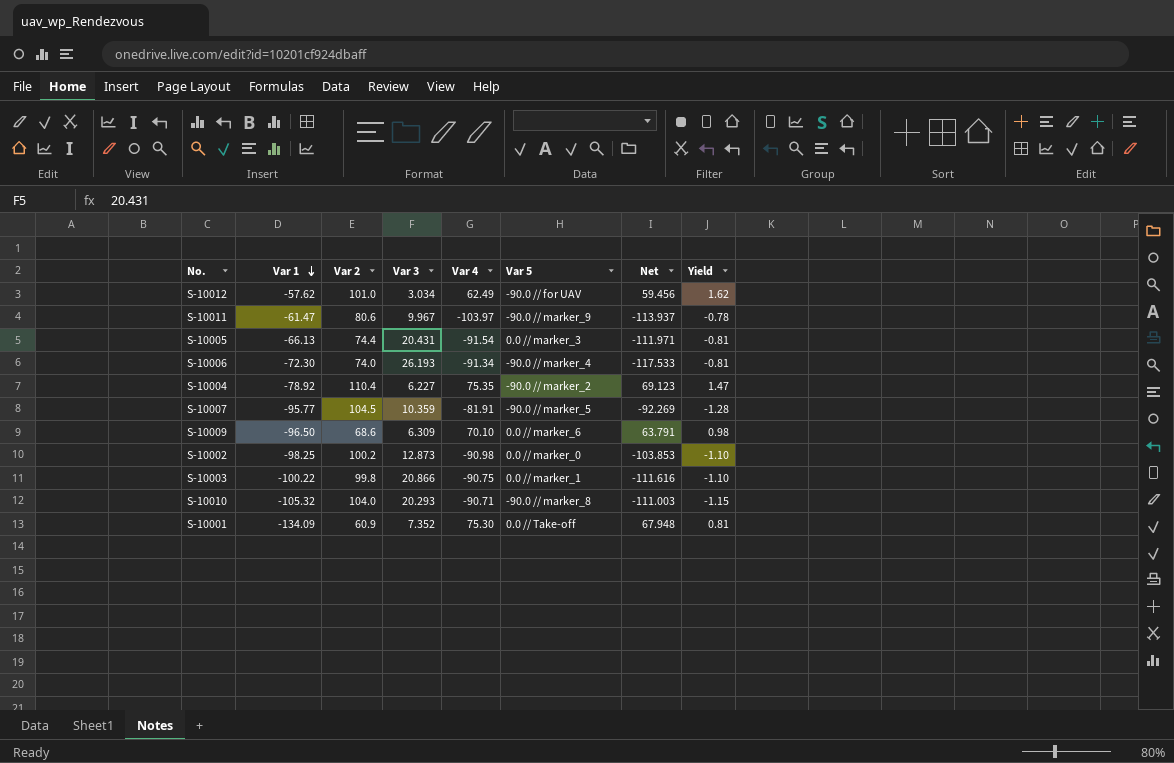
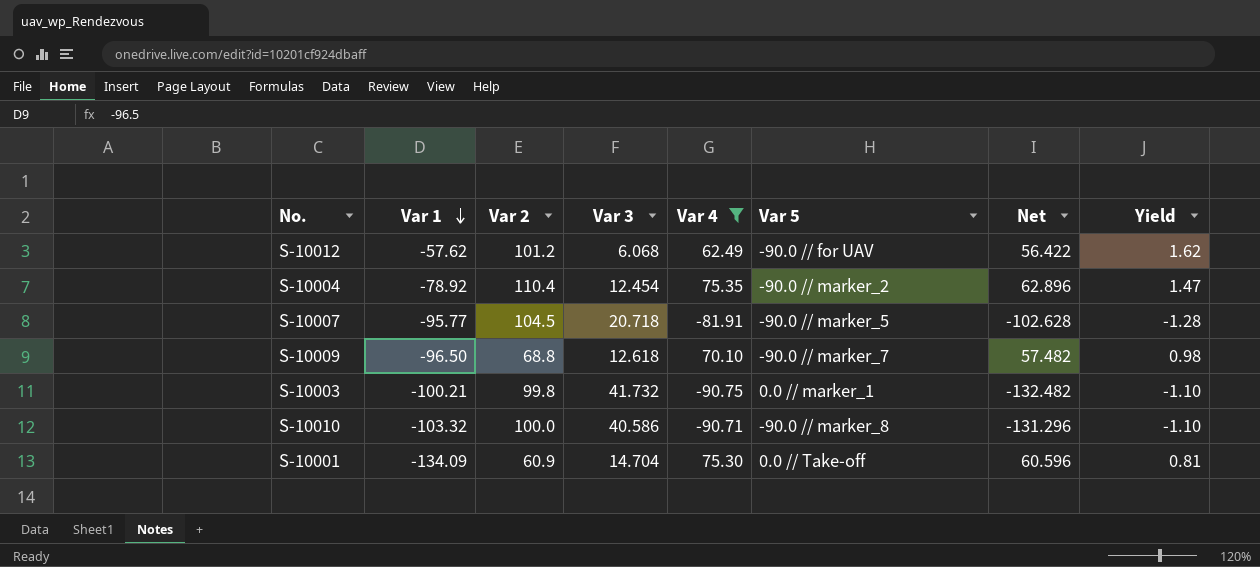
filter: none -> Var 4 >= -90.75
S-10012 | Var 2: 101.0 -> 101.2
S-10012 | Var 3: 3.034 -> 6.068
S-10012 | Net: 59.456 -> 56.422
S-10004 | Var 3: 6.227 -> 12.454
S-10004 | Net: 69.123 -> 62.896
S-10007 | Var 3: 10.359 -> 20.718
S-10007 | Net: -92.269 -> -102.628
S-10009 | Var 2: 68.6 -> 68.8
S-10009 | Var 3: 6.309 -> 12.618
S-10009 | Var 5: 0.0 // marker_6 -> -90.0 // marker_7
S-10009 | Net: 63.791 -> 57.482
S-10003 | Var 1: -100.22 -> -100.21
S-10003 | Var 3: 20.866 -> 41.732
S-10003 | Net: -111.616 -> -132.482
S-10010 | Var 1: -105.32 -> -103.32
S-10010 | Var 2: 104.0 -> 100.0
S-10010 | Var 3: 20.293 -> 40.586
S-10010 | Net: -111.003 -> -131.296
S-10010 | Yield: -1.15 -> -1.10
S-10001 | Var 3: 7.352 -> 14.704
S-10001 | Net: 67.948 -> 60.596

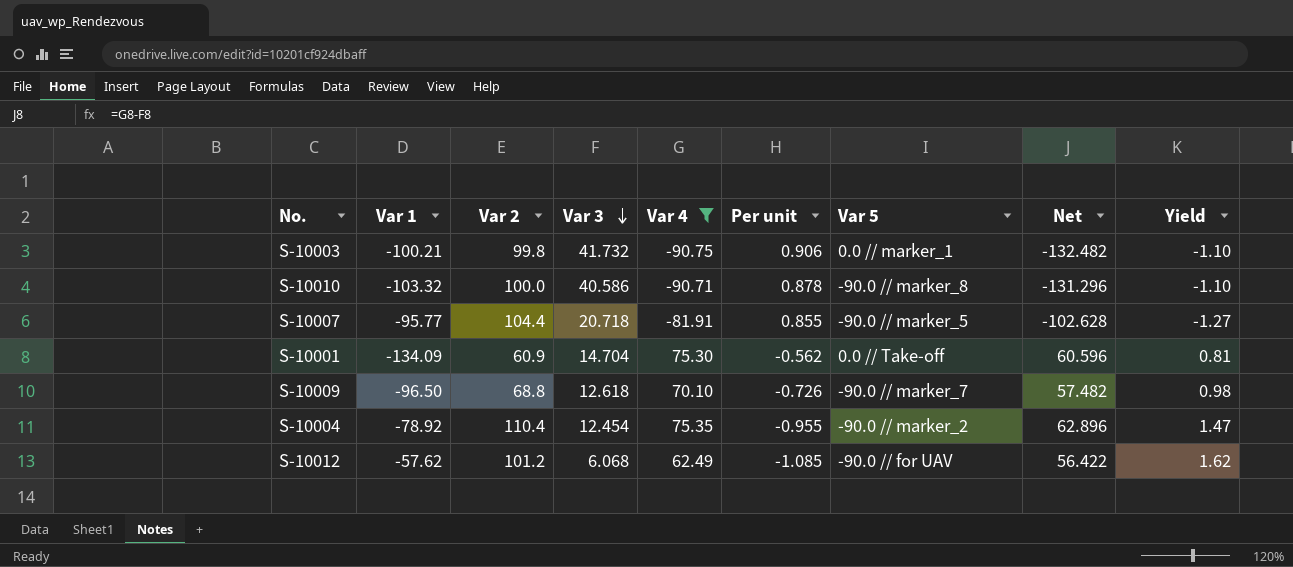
row order: Var 1 descending -> Var 3 descending
column Per unit | formula: none -> [Var 4] / [Var 1]
S-10007 | Var 2: 104.5 -> 104.4
S-10007 | Yield: -1.28 -> -1.27

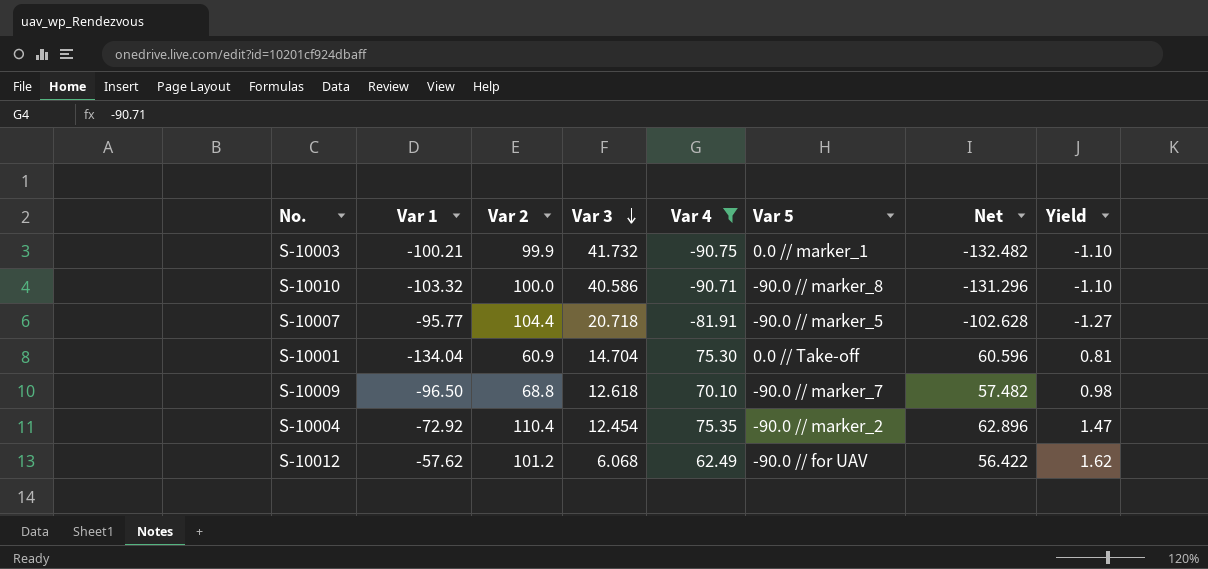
column Per unit | formula: [Var 4] / [Var 1] -> none
S-10003 | Var 2: 99.8 -> 99.9
S-10001 | Var 1: -134.09 -> -134.04
S-10004 | Var 1: -78.92 -> -72.92

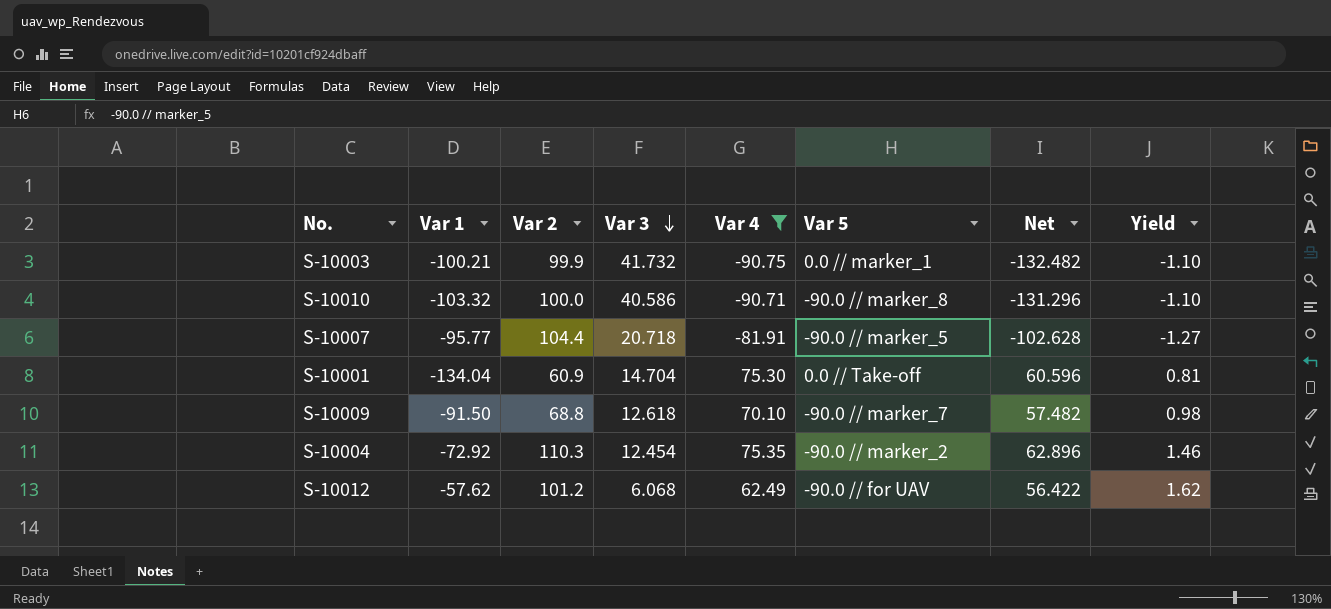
S-10009 | Var 1: -96.50 -> -91.50
S-10004 | Var 2: 110.4 -> 110.3
S-10004 | Yield: 1.47 -> 1.46

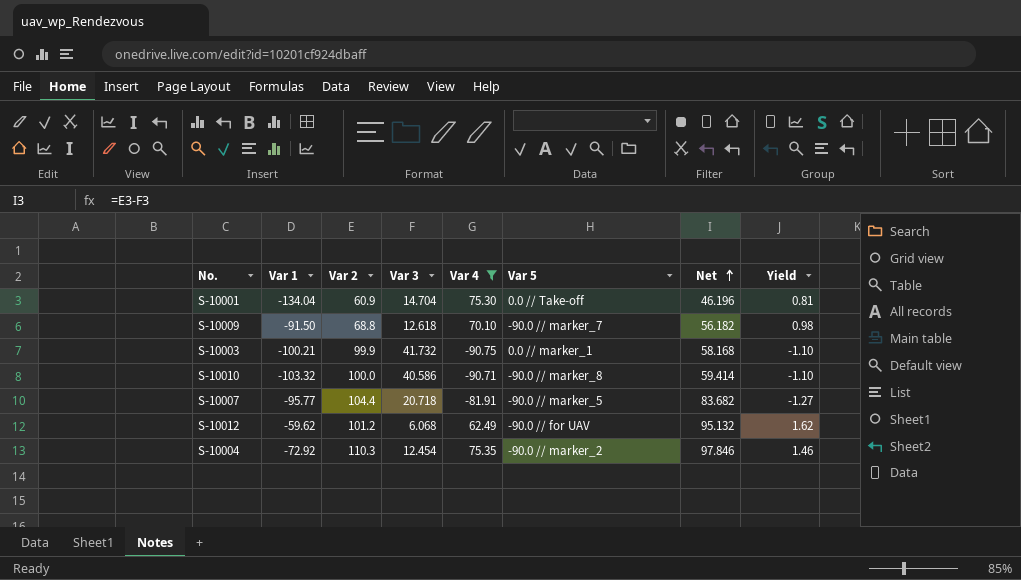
row order: Var 3 descending -> Net ascending
column Net | formula: [Var 4] - [Var 3] -> [Var 2] - [Var 3]
S-10012 | Var 1: -57.62 -> -59.62

